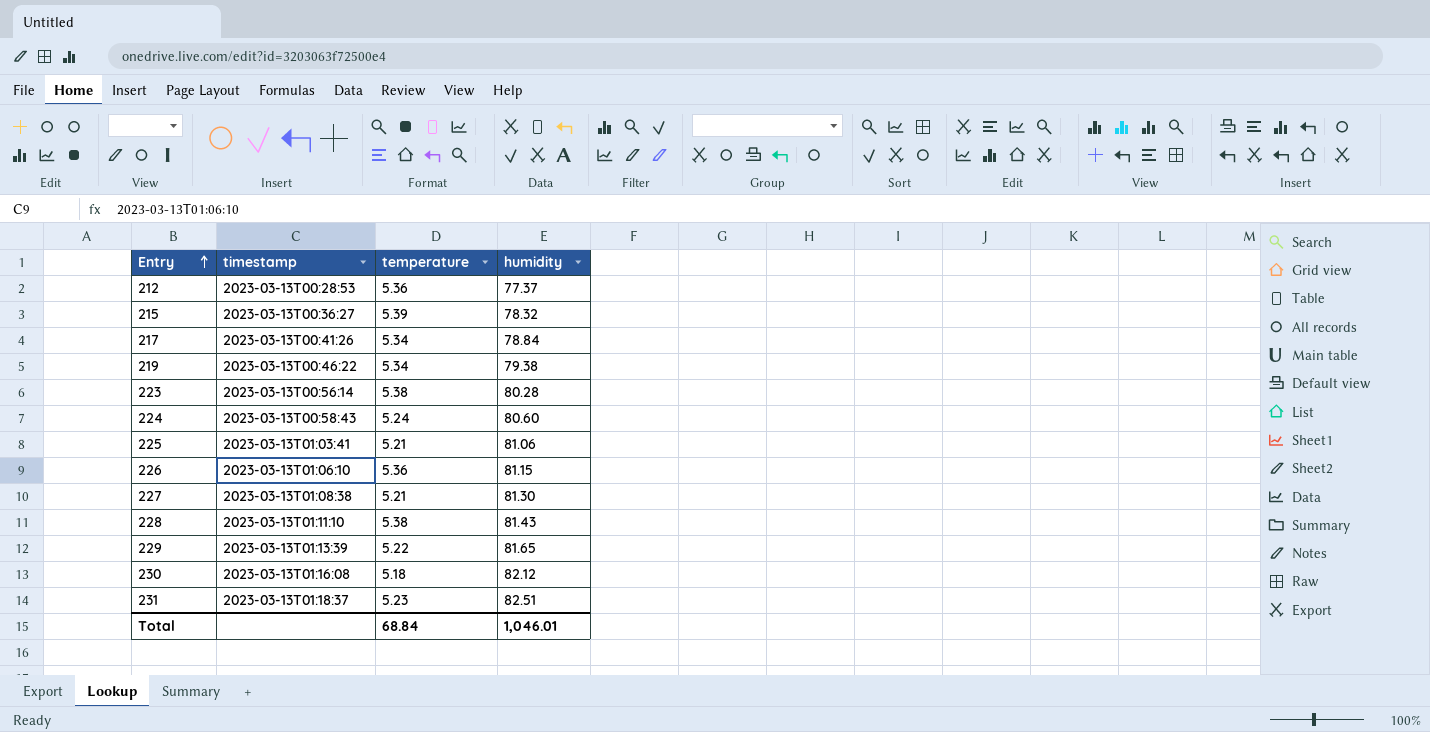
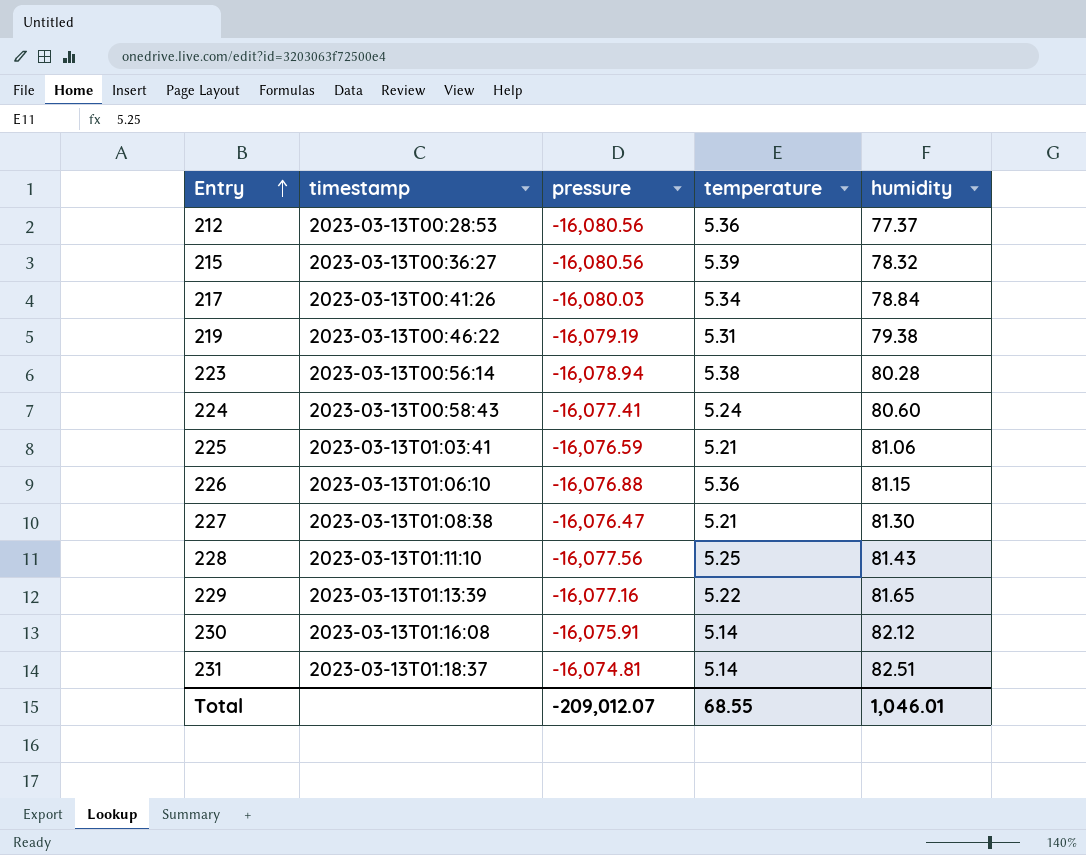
column pressure | position: none -> 3
219 | temperature: 5.34 -> 5.31
228 | temperature: 5.38 -> 5.25
230 | temperature: 5.18 -> 5.14
231 | temperature: 5.23 -> 5.14
Total | temperature: 68.84 -> 68.55

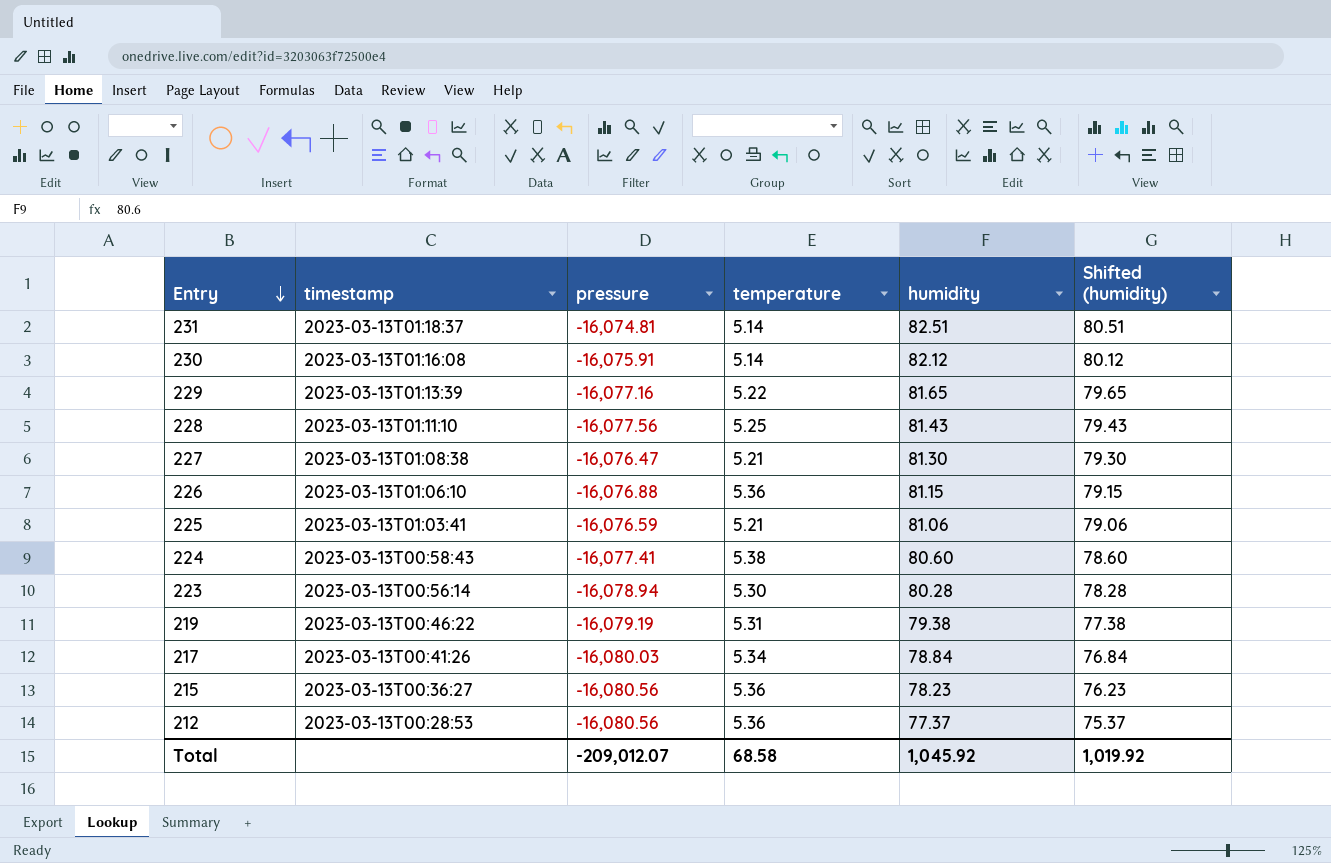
row order: Entry ascending -> Entry descending
column Shifted (humidity) | formula: none -> [humidity] - 2
224 | temperature: 5.24 -> 5.38
223 | temperature: 5.38 -> 5.30
215 | temperature: 5.39 -> 5.36
215 | humidity: 78.32 -> 78.23
Total | temperature: 68.55 -> 68.58
Total | humidity: 1,046.01 -> 1,045.92

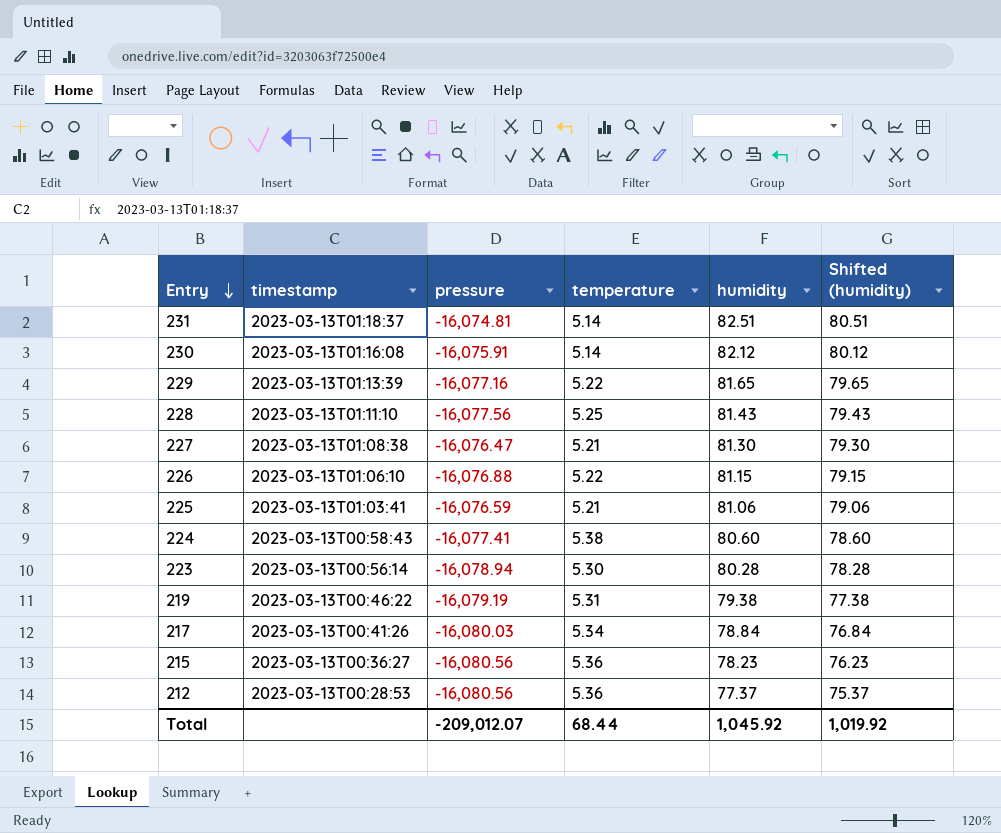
226 | temperature: 5.36 -> 5.22
Total | temperature: 68.58 -> 68.44

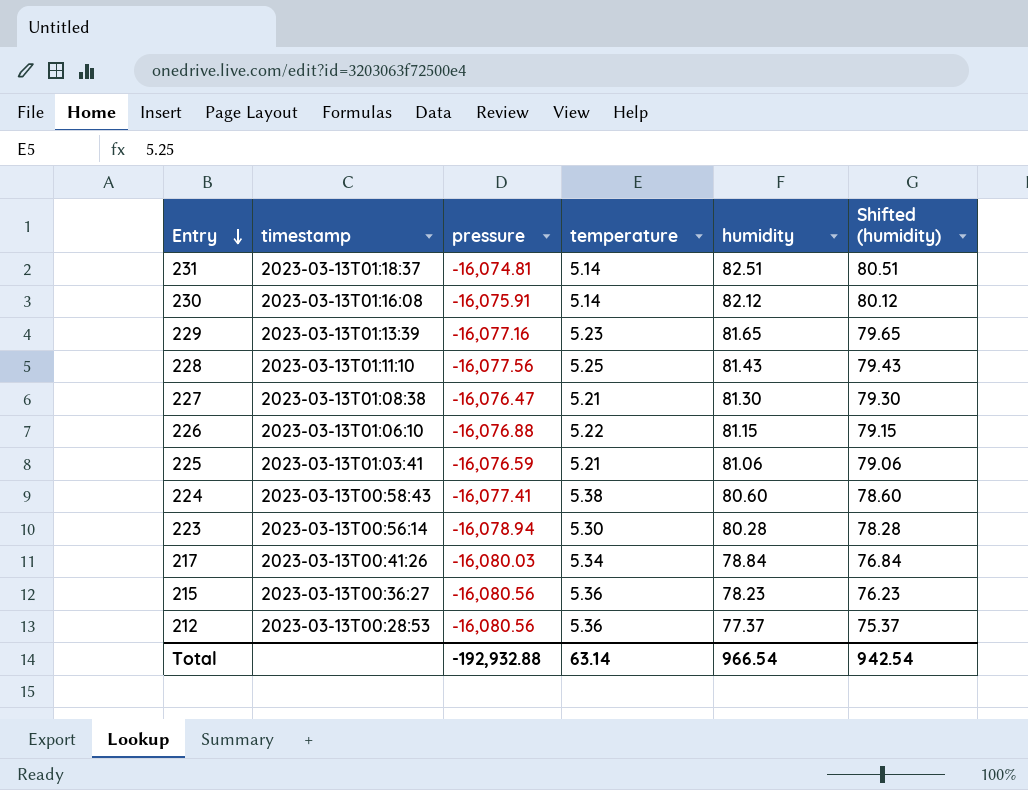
row 219: 2023-03-13T00:46:22 | -16,079.19 | 5.31 | 79.38 | 77.38 -> none
229 | temperature: 5.22 -> 5.23
Total | pressure: -209,012.07 -> -192,932.88
Total | temperature: 68.44 -> 63.14
Total | humidity: 1,045.92 -> 966.54
Total | Shifted (humidity): 1,019.92 -> 942.54

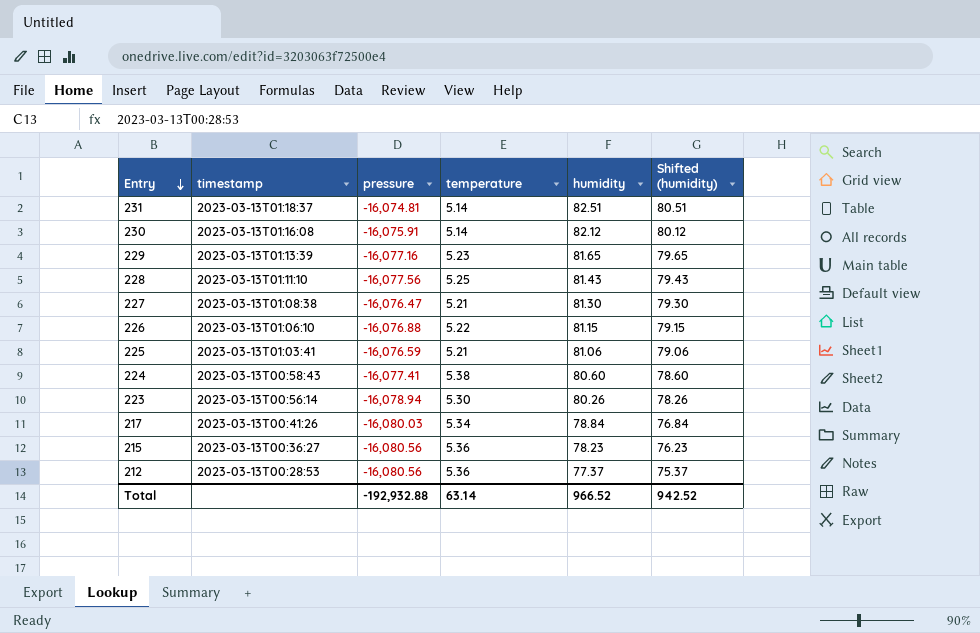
223 | humidity: 80.28 -> 80.26
223 | Shifted (humidity): 78.28 -> 78.26
Total | humidity: 966.54 -> 966.52
Total | Shifted (humidity): 942.54 -> 942.52

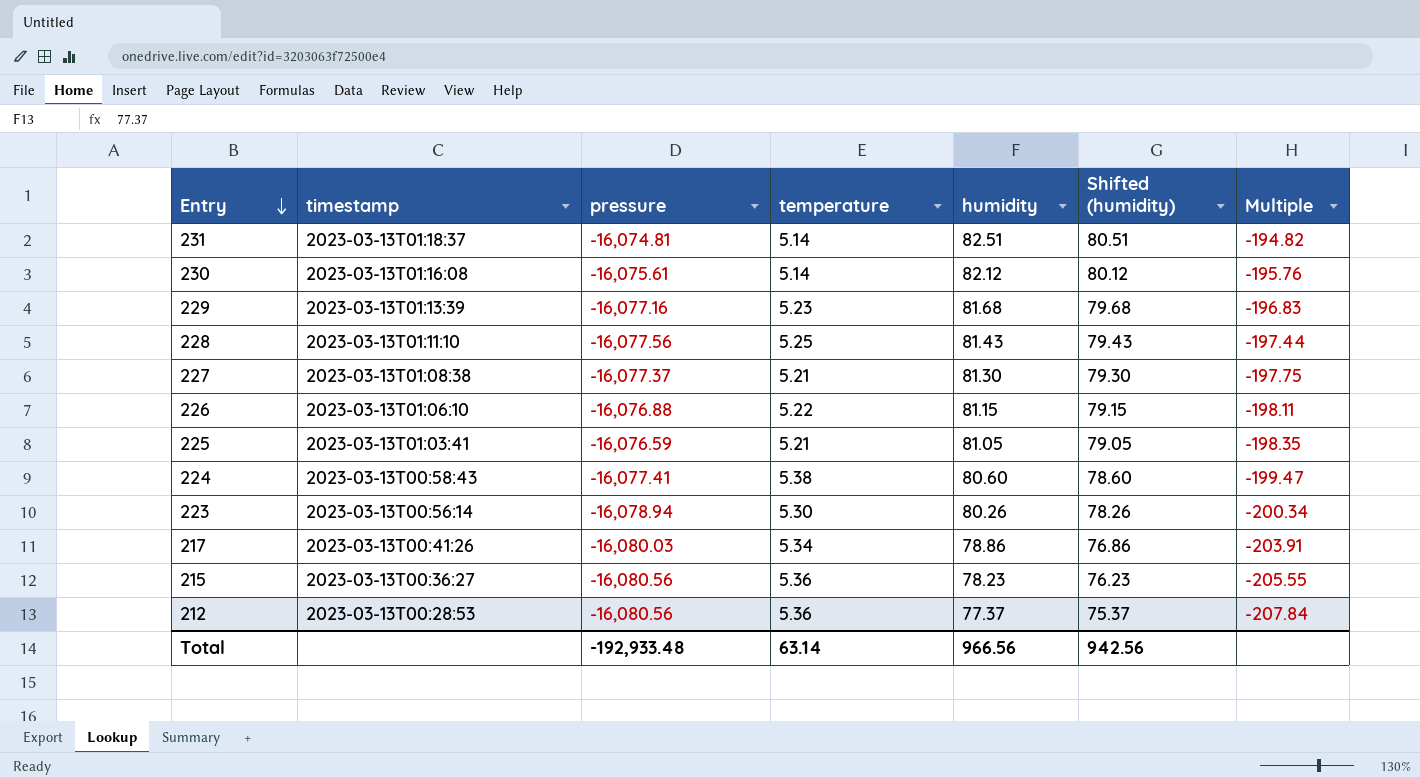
column Multiple | formula: none -> [pressure] / [humidity]
230 | pressure: -16,075.91 -> -16,075.61
229 | humidity: 81.65 -> 81.68
229 | Shifted (humidity): 79.65 -> 79.68
227 | pressure: -16,076.47 -> -16,077.37
225 | humidity: 81.06 -> 81.05
225 | Shifted (humidity): 79.06 -> 79.05
217 | humidity: 78.84 -> 78.86
217 | Shifted (humidity): 76.84 -> 76.86
Total | pressure: -192,932.88 -> -192,933.48
Total | humidity: 966.52 -> 966.56
Total | Shifted (humidity): 942.52 -> 942.56

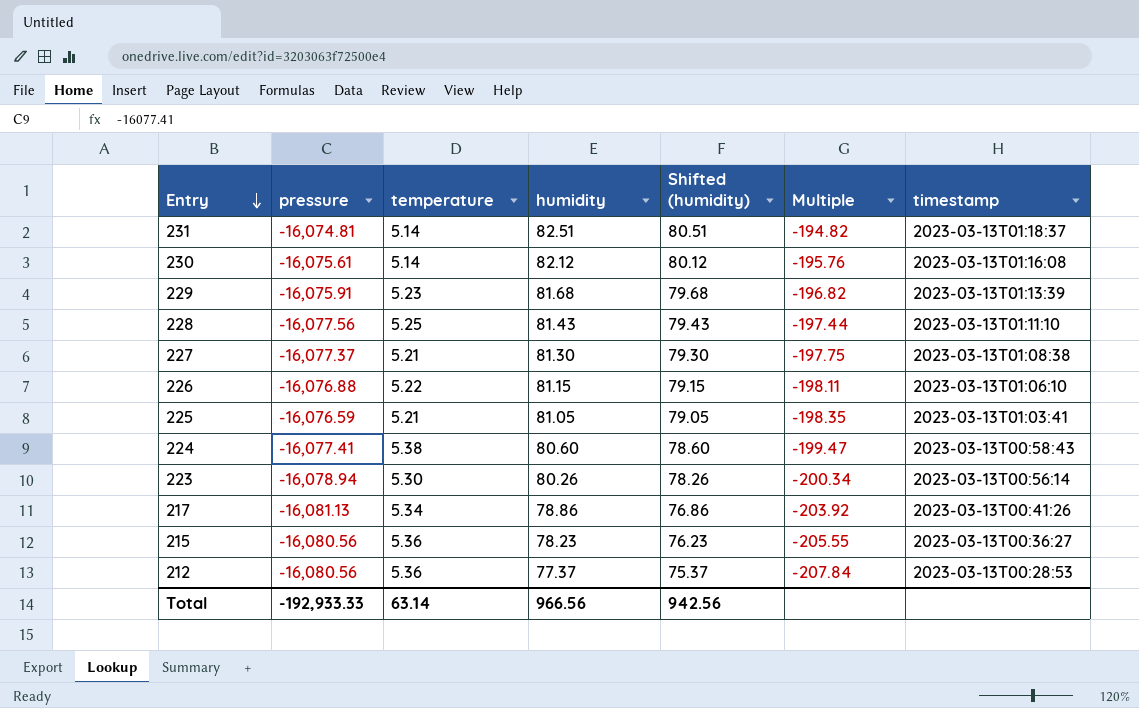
column timestamp | position: 2 -> 7
229 | pressure: -16,077.16 -> -16,075.91
229 | Multiple: -196.83 -> -196.82
217 | pressure: -16,080.03 -> -16,081.13
217 | Multiple: -203.91 -> -203.92
Total | pressure: -192,933.48 -> -192,933.33

